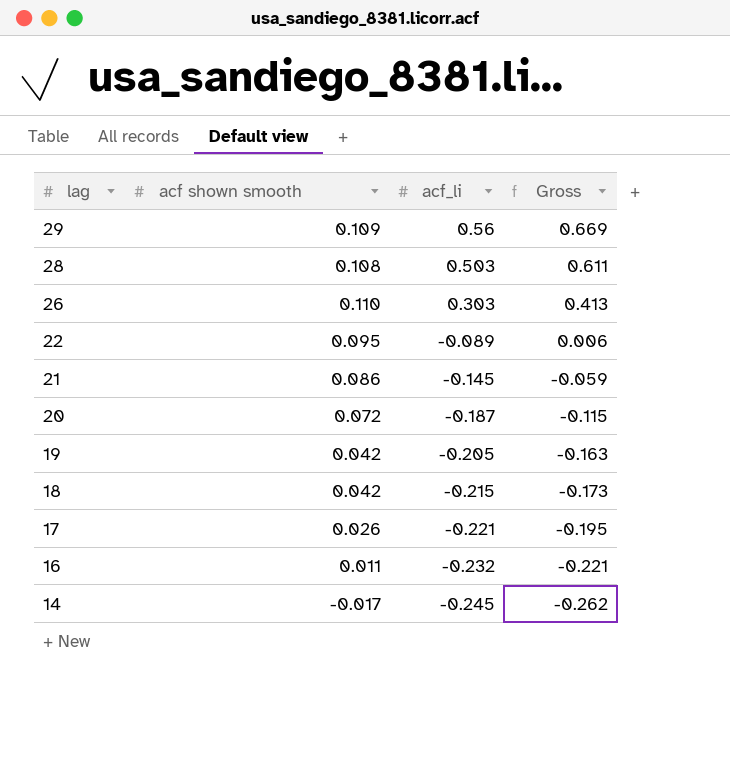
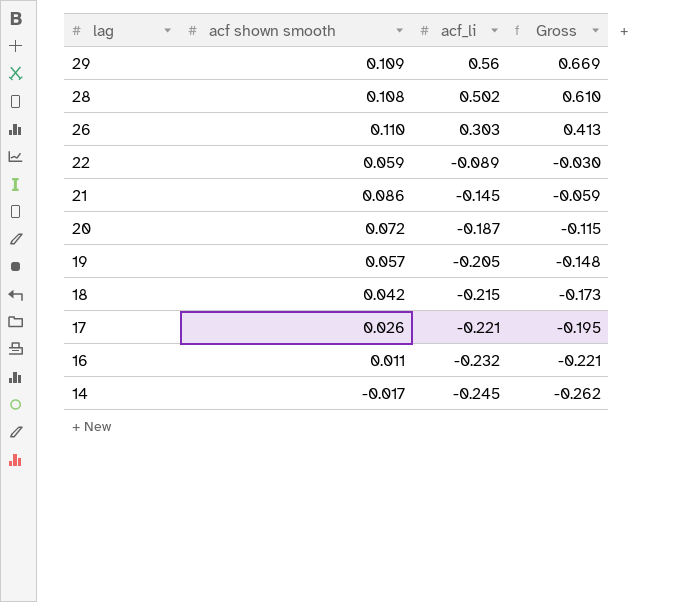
28 | acf_li: 0.503 -> 0.502
28 | Gross: 0.611 -> 0.610
22 | acf shown smooth: 0.095 -> 0.059
22 | Gross: 0.006 -> -0.030
19 | acf shown smooth: 0.042 -> 0.057
19 | Gross: -0.163 -> -0.148

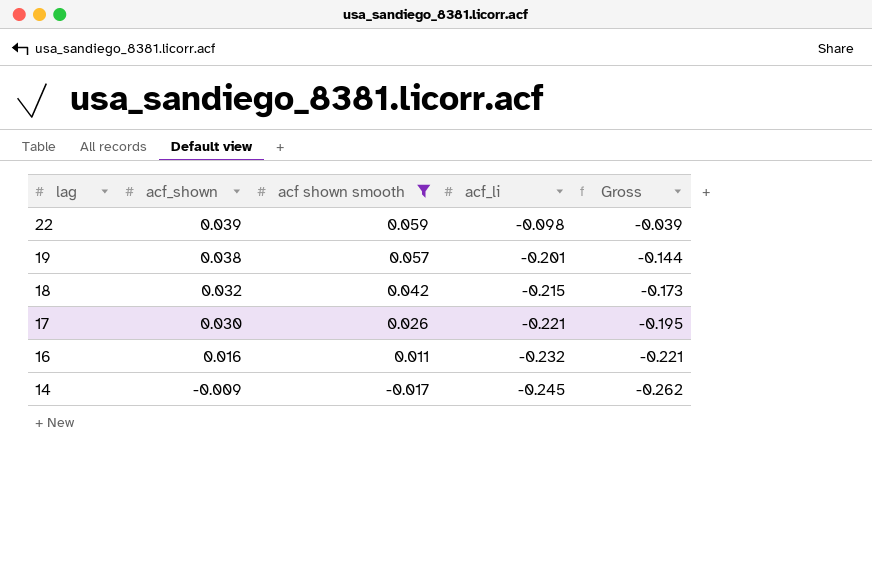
filter: none -> acf shown smooth <= 0.059
column acf_shown | position: none -> 2
22 | acf_li: -0.089 -> -0.098
22 | Gross: -0.030 -> -0.039
19 | acf_li: -0.205 -> -0.201
19 | Gross: -0.148 -> -0.144

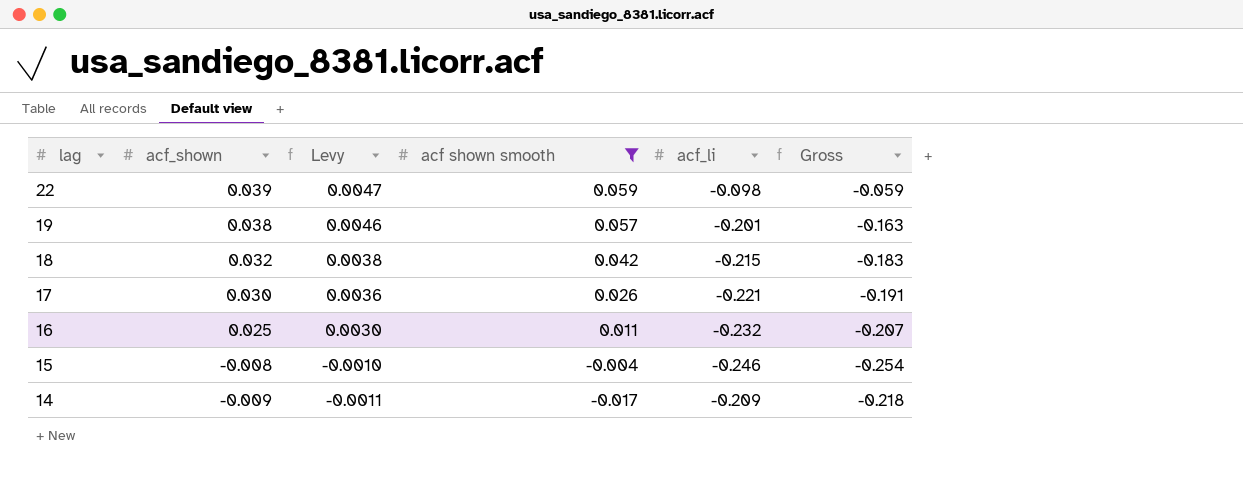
column Levy | formula: none -> [acf_shown] * 0.12
column Gross | formula: [acf shown smooth] + [acf_li] -> [acf_shown] + [acf_li]
16 | acf_shown: 0.016 -> 0.025
row 15: none -> -0.008 | -0.0010 | -0.004 | -0.246 | -0.254
14 | acf_li: -0.245 -> -0.209

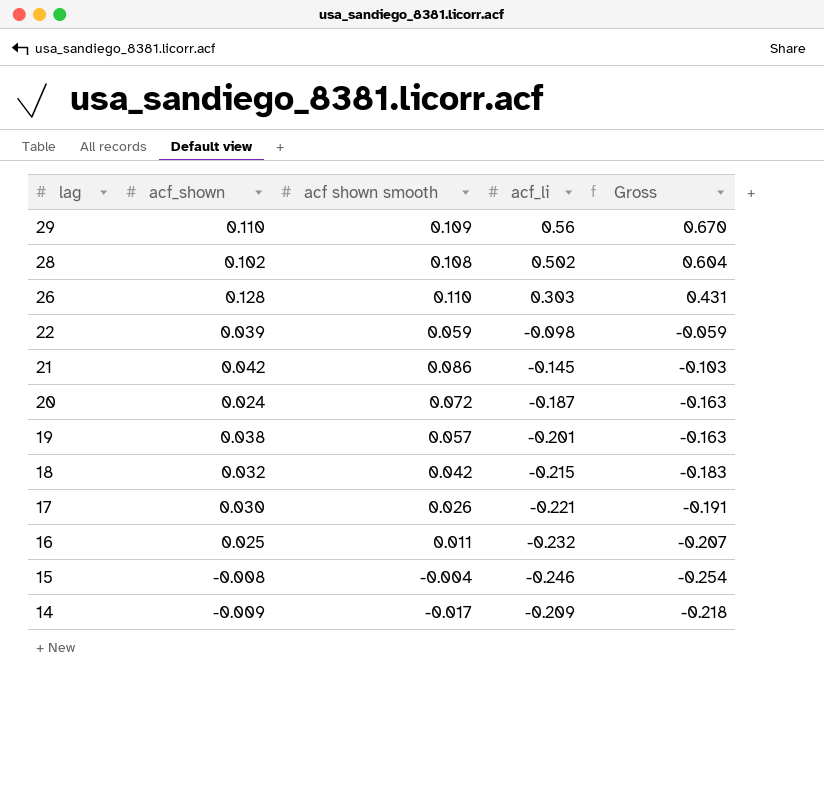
filter: acf shown smooth <= 0.059 -> none
column Levy | formula: [acf_shown] * 0.12 -> none

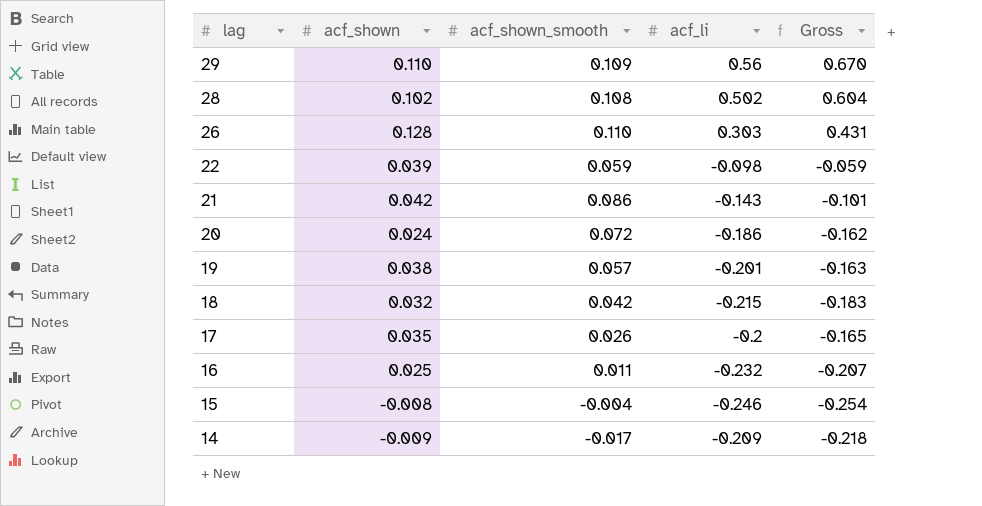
column name: acf shown smooth -> acf_shown_smooth
21 | acf_li: -0.145 -> -0.143
21 | Gross: -0.103 -> -0.101
20 | acf_li: -0.187 -> -0.186
20 | Gross: -0.163 -> -0.162
17 | acf_shown: 0.030 -> 0.035
17 | acf_li: -0.221 -> -0.2
17 | Gross: -0.191 -> -0.165

